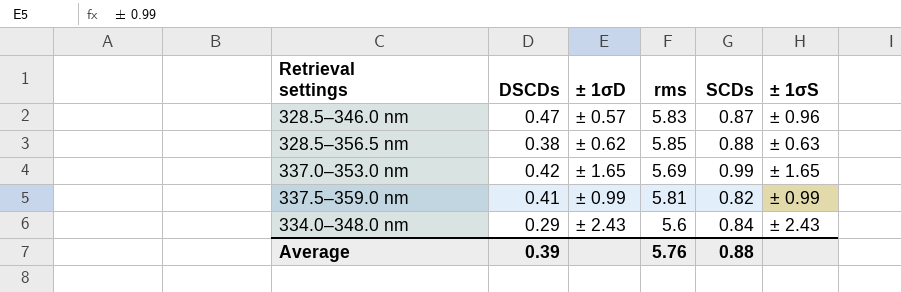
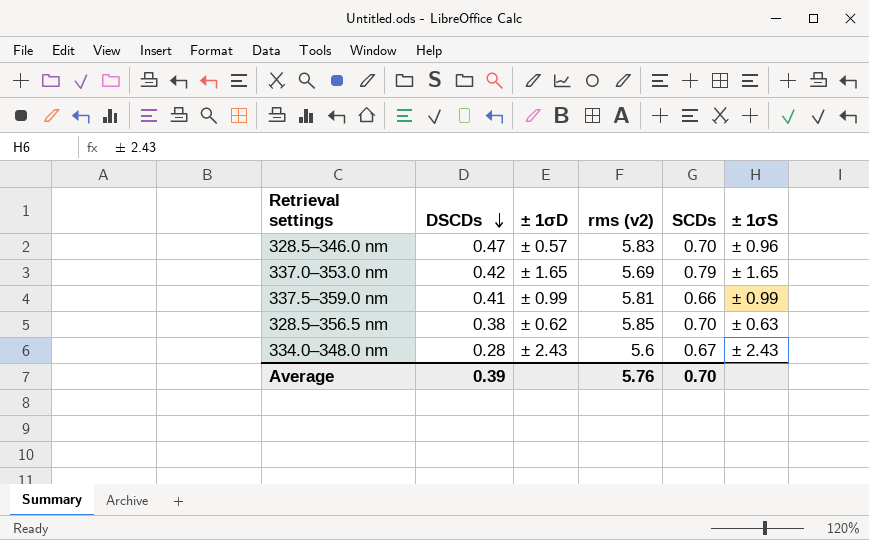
row order: none -> DSCDs descending
column name: rms -> rms (v2)
328.5–346.0 nm | SCDs: 0.87 -> 0.70
337.0–353.0 nm | SCDs: 0.99 -> 0.79
337.5–359.0 nm | SCDs: 0.82 -> 0.66
328.5–356.5 nm | SCDs: 0.88 -> 0.70
334.0–348.0 nm | DSCDs: 0.29 -> 0.28
334.0–348.0 nm | SCDs: 0.84 -> 0.67
Average | SCDs: 0.88 -> 0.70

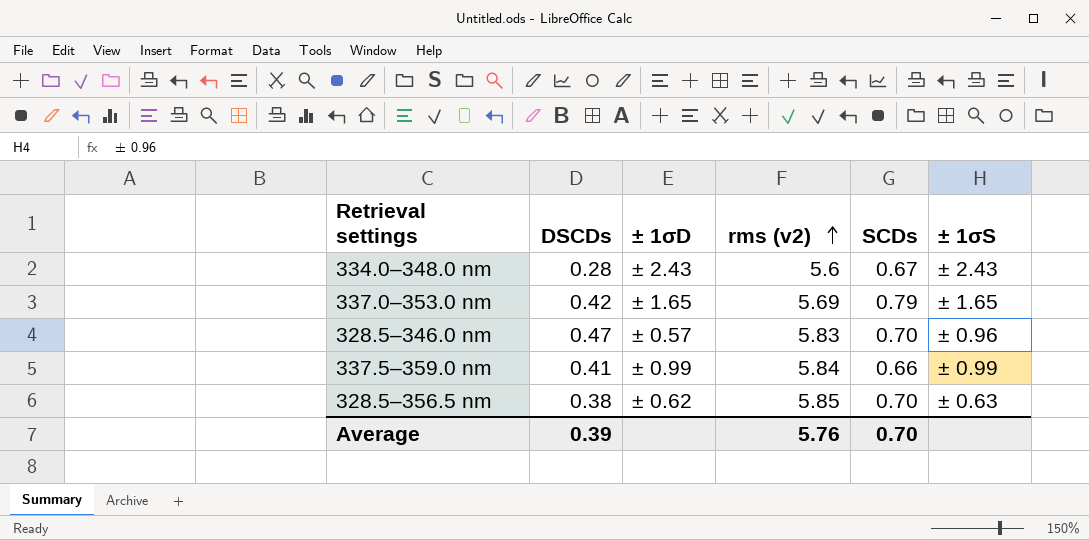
row order: DSCDs descending -> rms (v2) ascending
337.5–359.0 nm | rms (v2): 5.81 -> 5.84

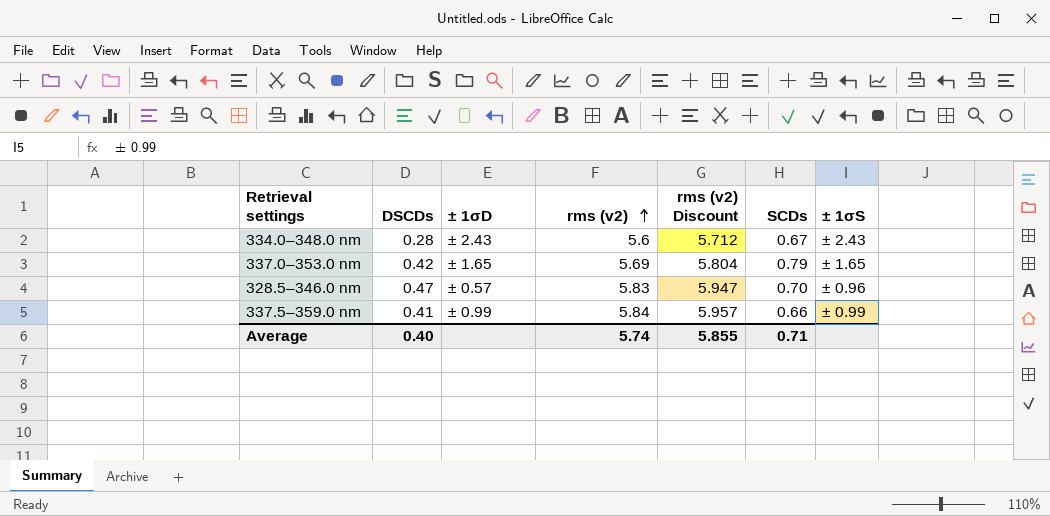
column rms (v2) Discount | formula: none -> [rms (v2)] * 1.02
row 328.5–356.5 nm: 0.38 | ± 0.62 | 5.85 | 0.70 | ± 0.63 -> none
Average | DSCDs: 0.39 -> 0.40
Average | rms (v2): 5.76 -> 5.74
Average | SCDs: 0.70 -> 0.71

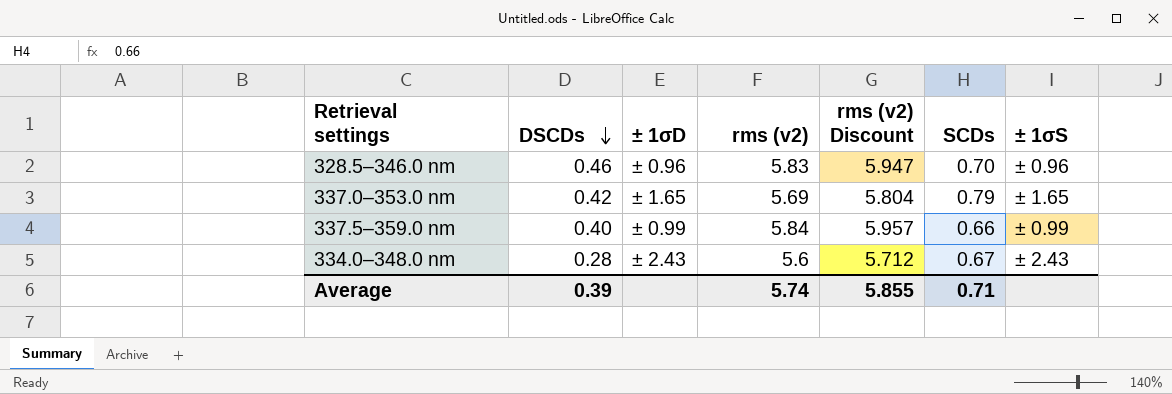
row order: rms (v2) ascending -> DSCDs descending
328.5–346.0 nm | DSCDs: 0.47 -> 0.46
328.5–346.0 nm | ± 1σD: ± 0.57 -> ± 0.96
337.5–359.0 nm | DSCDs: 0.41 -> 0.40
Average | DSCDs: 0.40 -> 0.39

